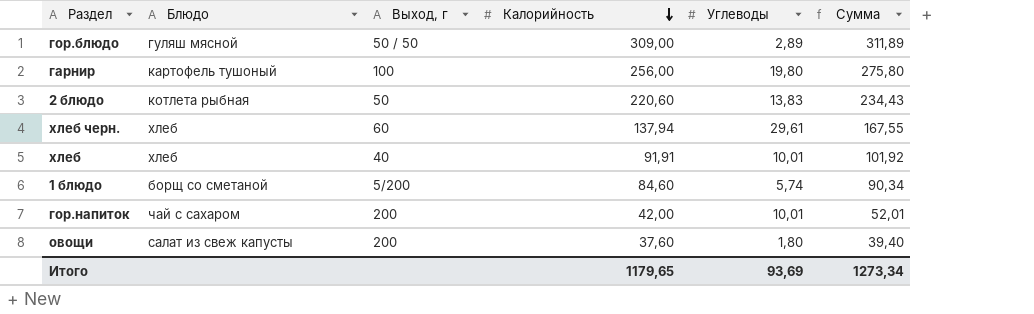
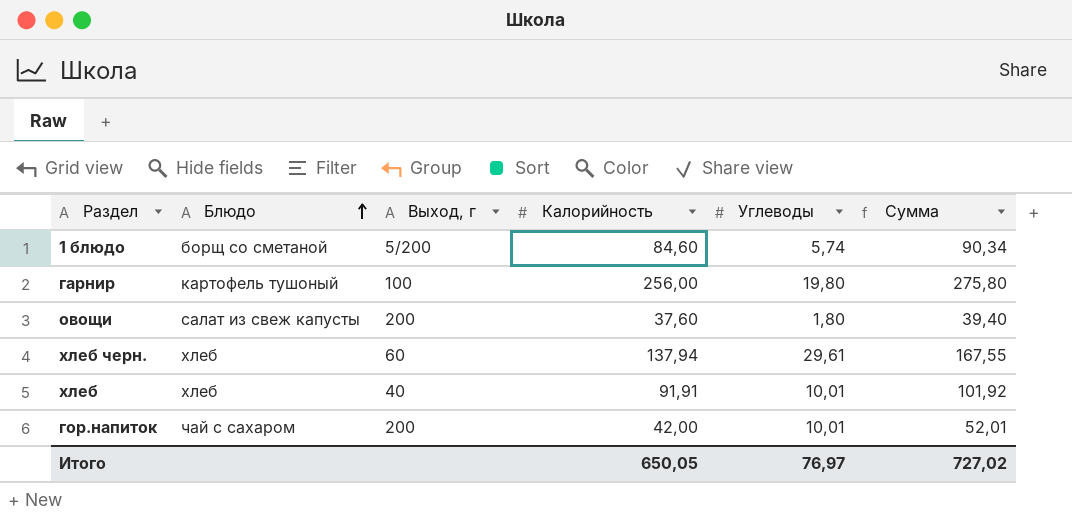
row order: Калорийность descending -> Блюдо ascending
row гор.блюдо: гуляш мясной | 50 / 50 | 309,00 | 2,89 | 311,89 -> none
row 2 блюдо: котлета рыбная | 50 | 220,60 | 13,83 | 234,43 -> none
Итого | Калорийность: 1179,65 -> 650,05
Итого | Углеводы: 93,69 -> 76,97
Итого | Сумма: 1273,34 -> 727,02

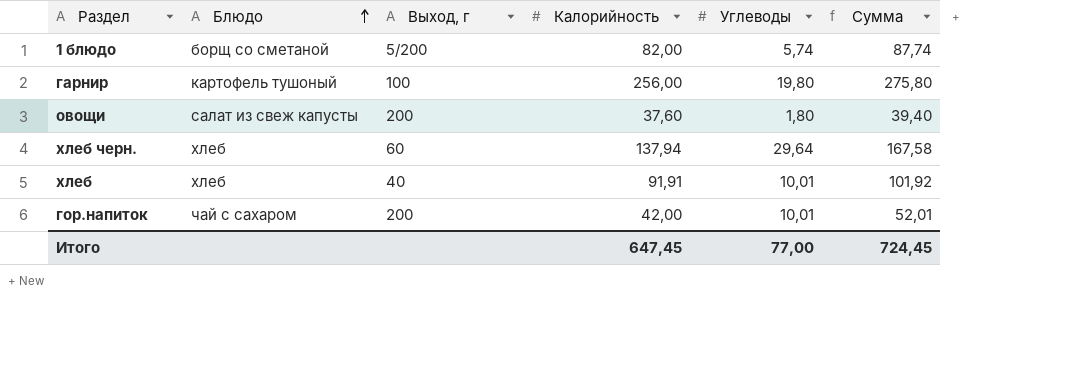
1 блюдо | Калорийность: 84,60 -> 82,00
1 блюдо | Сумма: 90,34 -> 87,74
хлеб черн. | Углеводы: 29,61 -> 29,64
хлеб черн. | Сумма: 167,55 -> 167,58
Итого | Калорийность: 650,05 -> 647,45
Итого | Углеводы: 76,97 -> 77,00
Итого | Сумма: 727,02 -> 724,45

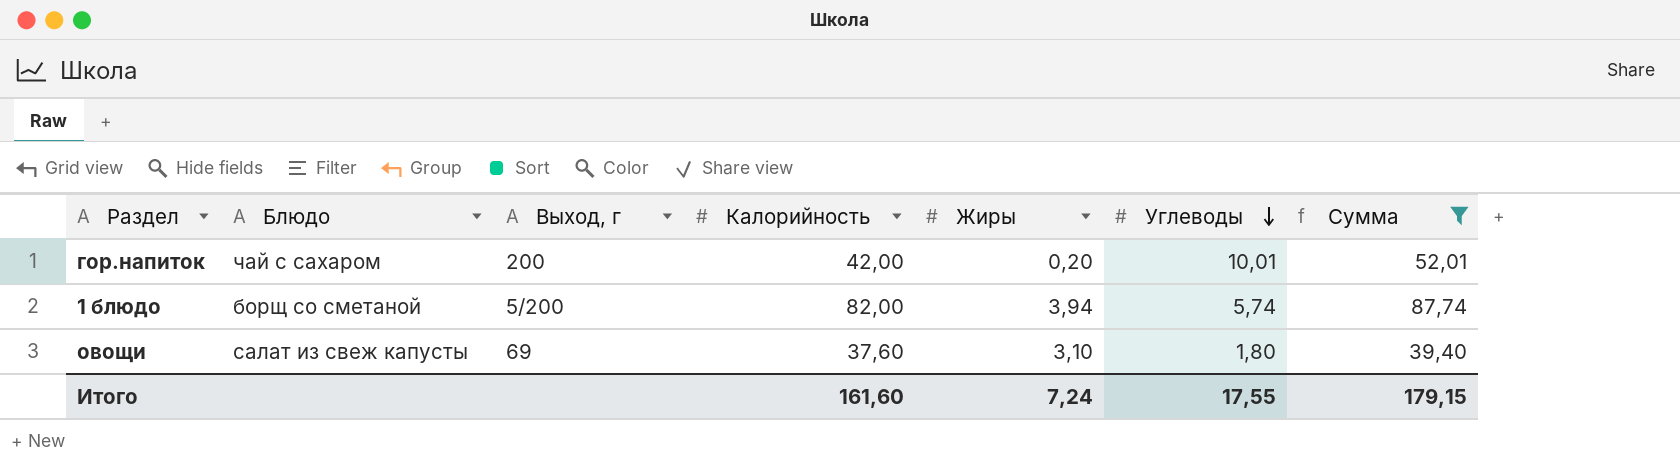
filter: none -> Сумма <= 87,74
row order: Блюдо ascending -> Углеводы descending
column Жиры | position: none -> 5
овощи | Выход, г: 200 -> 69
Итого | Калорийность: 647,45 -> 161,60
Итого | Углеводы: 77,00 -> 17,55
Итого | Сумма: 724,45 -> 179,15

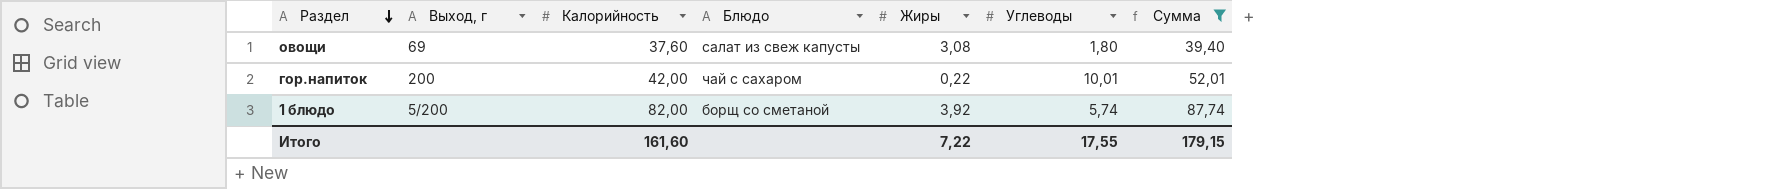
row order: Углеводы descending -> Раздел descending
column Блюдо | position: 2 -> 4
овощи | Жиры: 3,10 -> 3,08
гор.напиток | Жиры: 0,20 -> 0,22
1 блюдо | Жиры: 3,94 -> 3,92
Итого | Жиры: 7,24 -> 7,22

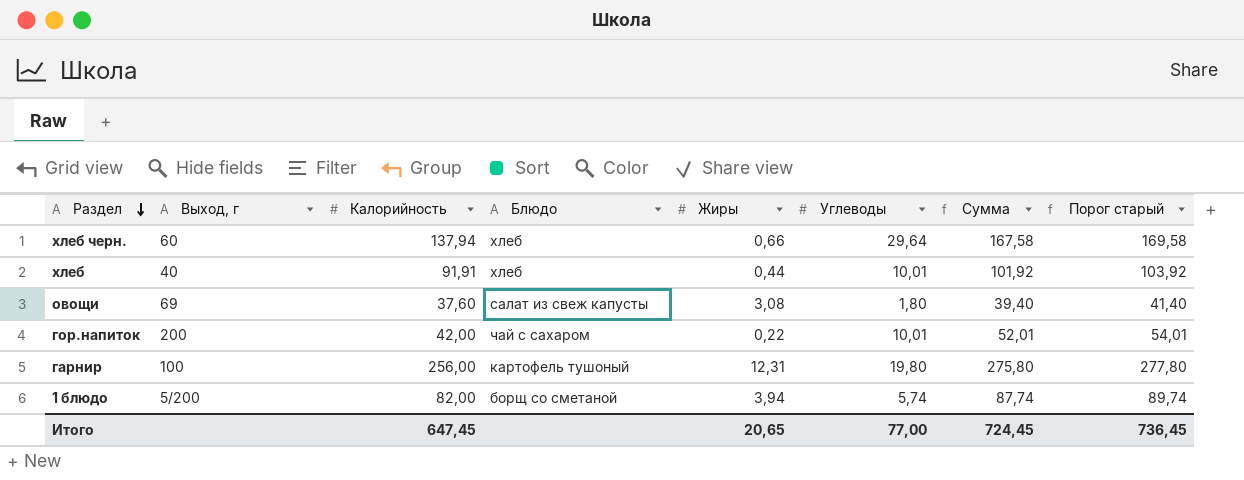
filter: Сумма <= 87,74 -> none
column Порог старый | formula: none -> [Сумма] + 2
1 блюдо | Жиры: 3,92 -> 3,94
Итого | Калорийность: 161,60 -> 647,45
Итого | Жиры: 7,22 -> 20,65
Итого | Углеводы: 17,55 -> 77,00
Итого | Сумма: 179,15 -> 724,45

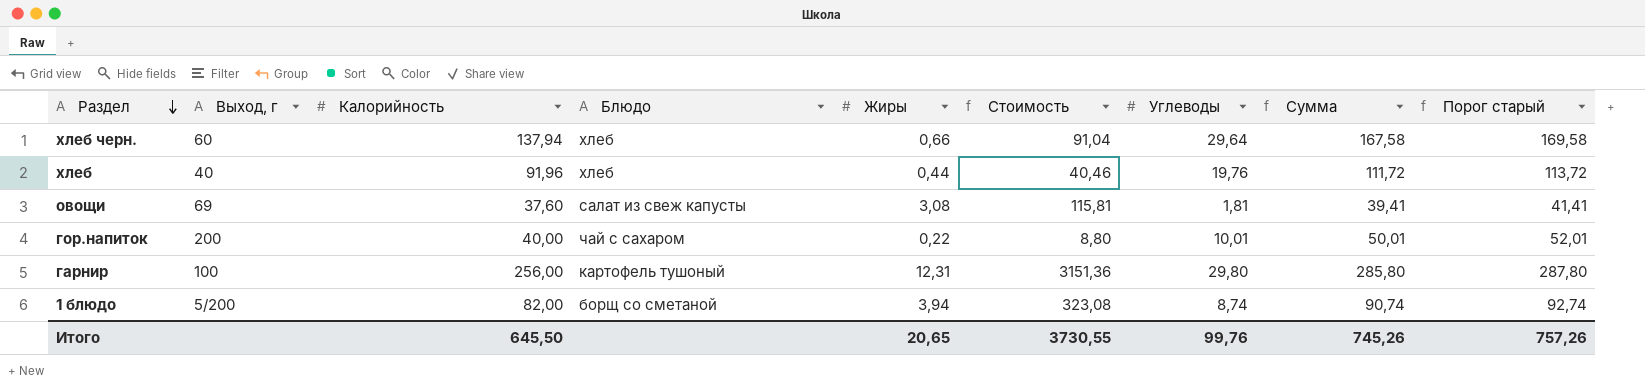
column Стоимость | formula: none -> [Калорийность] * [Жиры]
хлеб | Калорийность: 91,91 -> 91,96
хлеб | Углеводы: 10,01 -> 19,76
хлеб | Сумма: 101,92 -> 111,72
хлеб | Порог старый: 103,92 -> 113,72
овощи | Углеводы: 1,80 -> 1,81
овощи | Сумма: 39,40 -> 39,41
овощи | Порог старый: 41,40 -> 41,41
гор.напиток | Калорийность: 42,00 -> 40,00
гор.напиток | Сумма: 52,01 -> 50,01
гор.напиток | Порог старый: 54,01 -> 52,01
гарнир | Углеводы: 19,80 -> 29,80
гарнир | Сумма: 275,80 -> 285,80
гарнир | Порог старый: 277,80 -> 287,80
1 блюдо | Углеводы: 5,74 -> 8,74
1 блюдо | Сумма: 87,74 -> 90,74
1 блюдо | Порог старый: 89,74 -> 92,74
Итого | Калорийность: 647,45 -> 645,50
Итого | Углеводы: 77,00 -> 99,76
Итого | Сумма: 724,45 -> 745,26
Итого | Порог старый: 736,45 -> 757,26

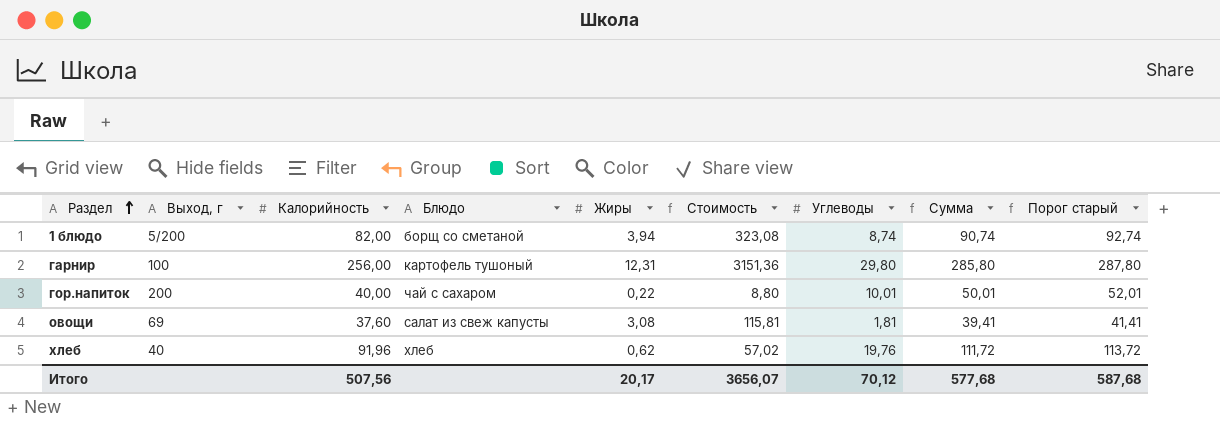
row order: Раздел descending -> Раздел ascending
row хлеб черн.: 60 | 137,94 | хлеб | 0,66 | 91,04 | 29,64 | 167,58 | 169,58 -> none
хлеб | Жиры: 0,44 -> 0,62
хлеб | Стоимость: 40,46 -> 57,02
Итого | Калорийность: 645,50 -> 507,56
Итого | Жиры: 20,65 -> 20,17
Итого | Стоимость: 3730,55 -> 3656,07
Итого | Углеводы: 99,76 -> 70,12
Итого | Сумма: 745,26 -> 577,68
Итого | Порог старый: 757,26 -> 587,68

